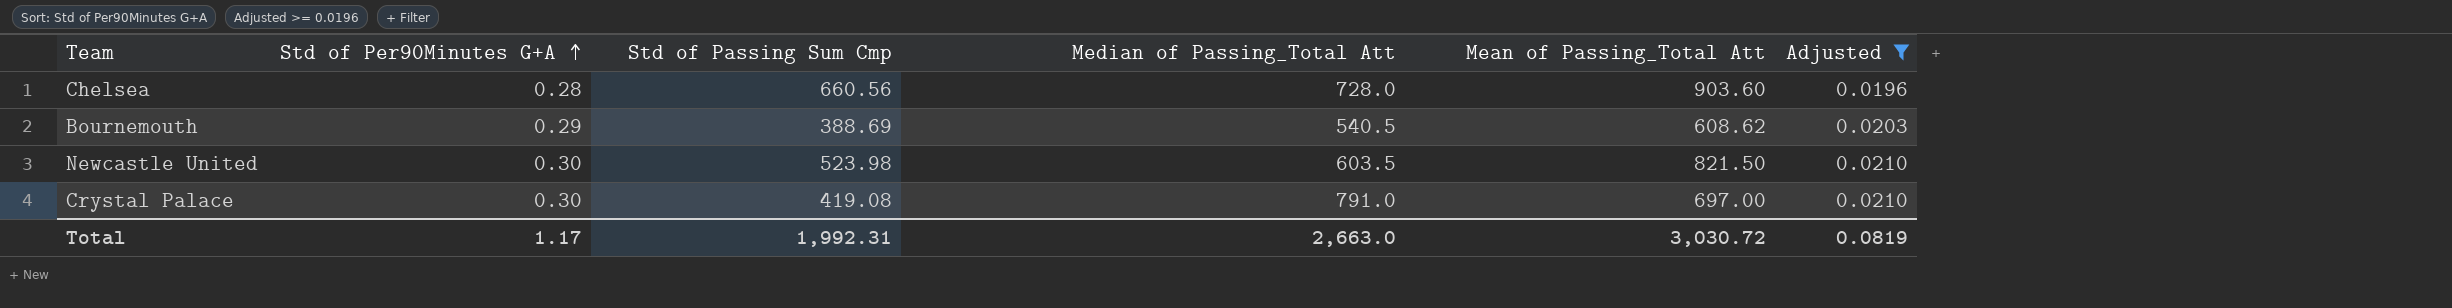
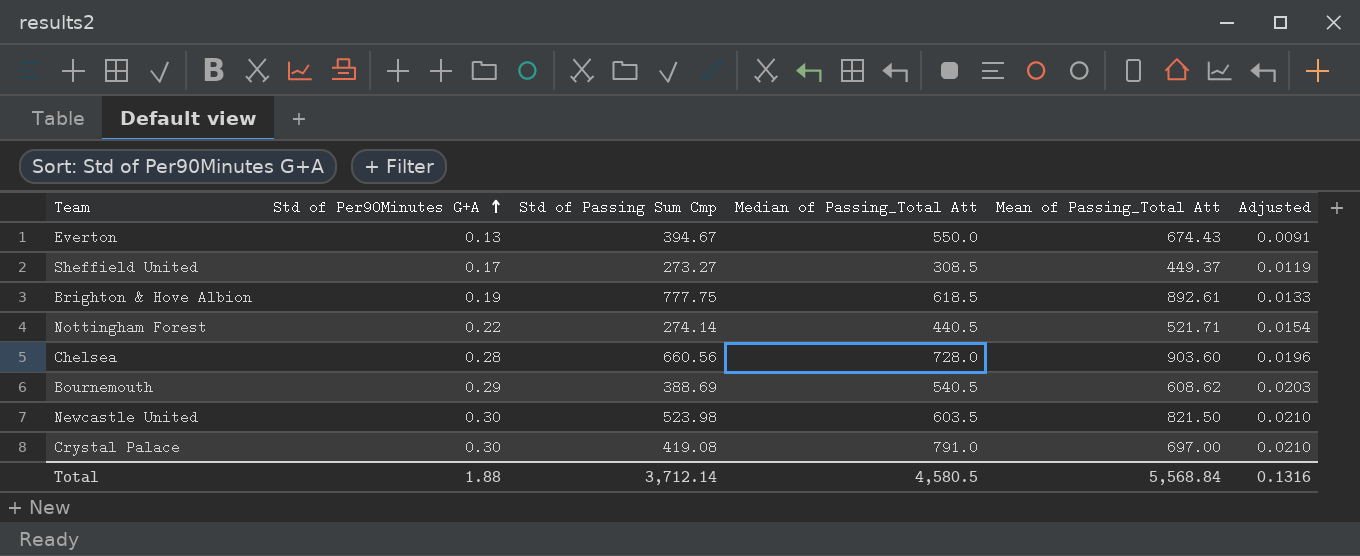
filter: Adjusted >= 0.0196 -> none
Total | Std of Per90Minutes G+A: 1.17 -> 1.88
Total | Std of Passing Sum Cmp: 1,992.31 -> 3,712.14
Total | Median of Passing_Total Att: 2,663.0 -> 4,580.5
Total | Mean of Passing_Total Att: 3,030.72 -> 5,568.84
Total | Adjusted: 0.0819 -> 0.1316

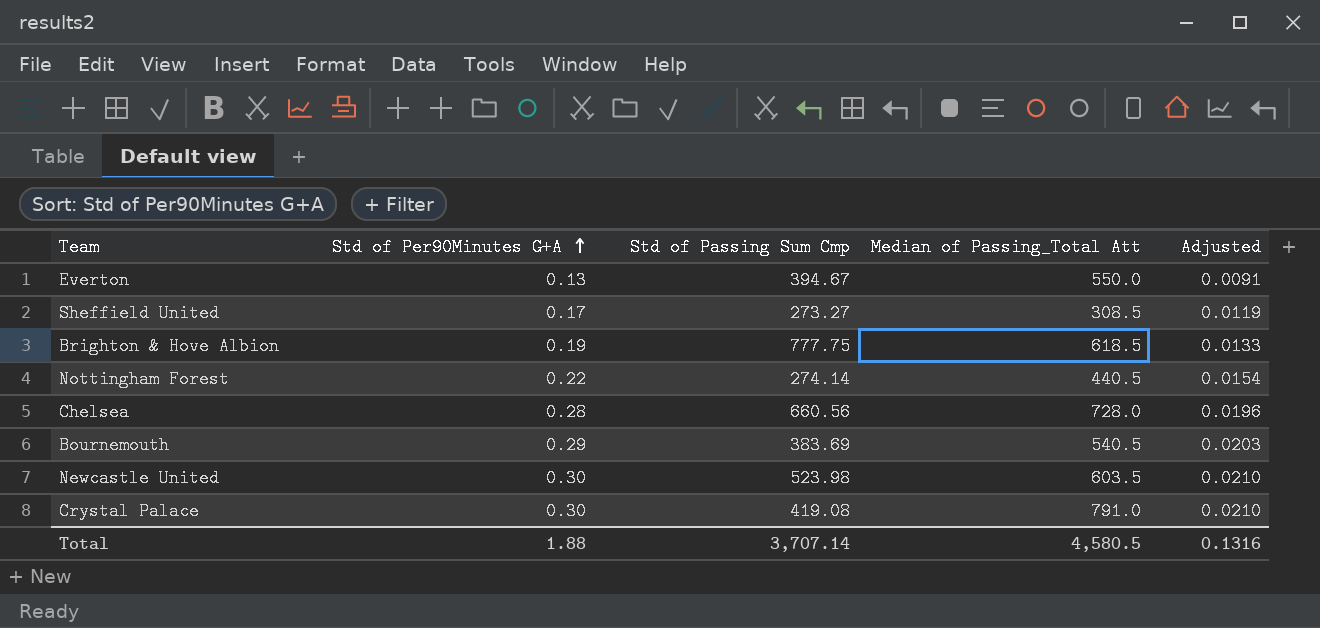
column Mean of Passing_Total Att | position: 5 -> none
Bournemouth | Std of Passing Sum Cmp: 388.69 -> 383.69
Total | Std of Passing Sum Cmp: 3,712.14 -> 3,707.14

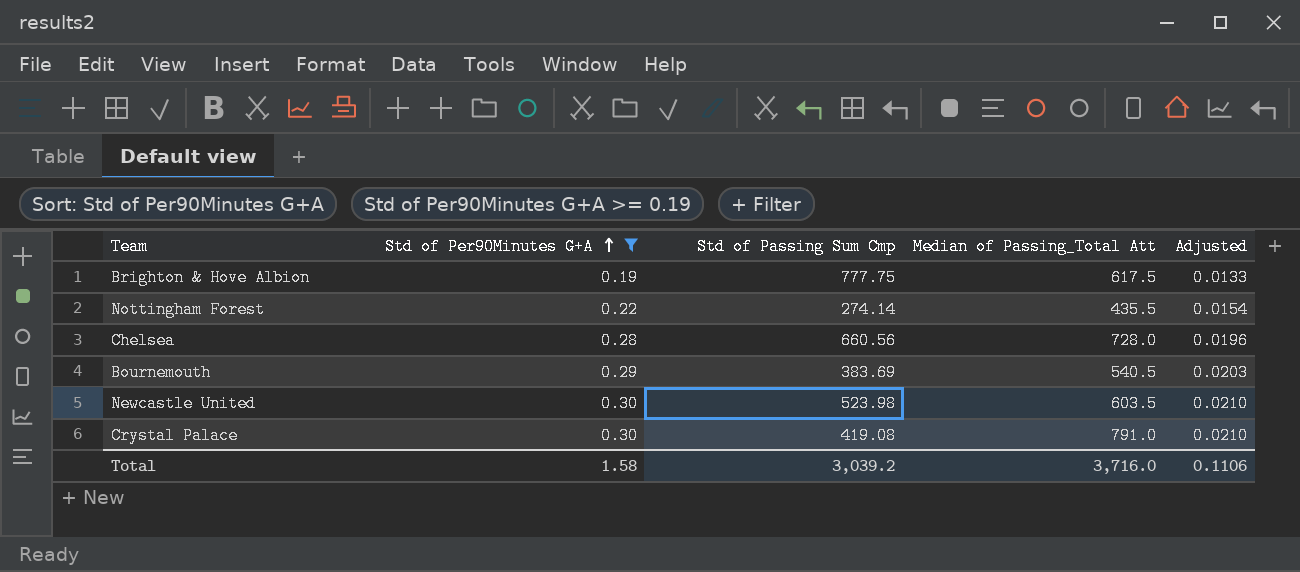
filter: none -> Std of Per90Minutes G+A >= 0.19
Brighton & Hove Albion | Median of Passing_Total Att: 618.5 -> 617.5
Nottingham Forest | Median of Passing_Total Att: 440.5 -> 435.5
Total | Std of Per90Minutes G+A: 1.88 -> 1.58
Total | Std of Passing Sum Cmp: 3,707.14 -> 3,039.2
Total | Median of Passing_Total Att: 4,580.5 -> 3,716.0
Total | Adjusted: 0.1316 -> 0.1106

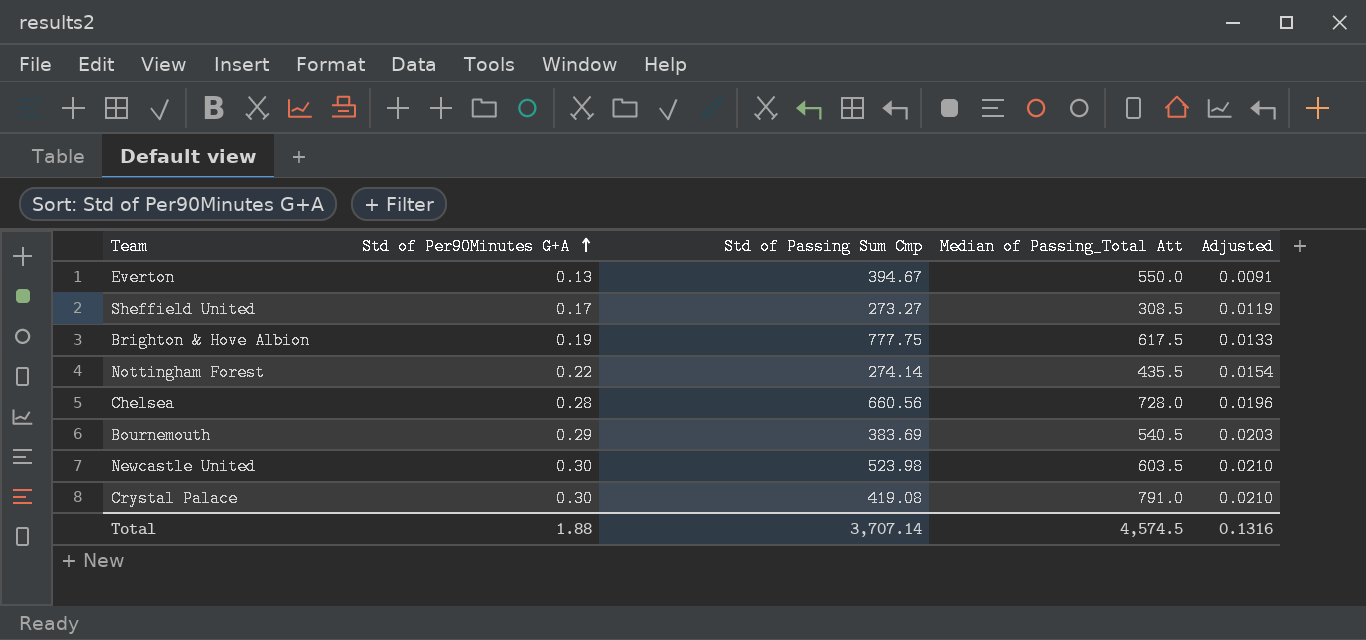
filter: Std of Per90Minutes G+A >= 0.19 -> none
Total | Std of Per90Minutes G+A: 1.58 -> 1.88
Total | Std of Passing Sum Cmp: 3,039.2 -> 3,707.14
Total | Median of Passing_Total Att: 3,716.0 -> 4,574.5
Total | Adjusted: 0.1106 -> 0.1316

